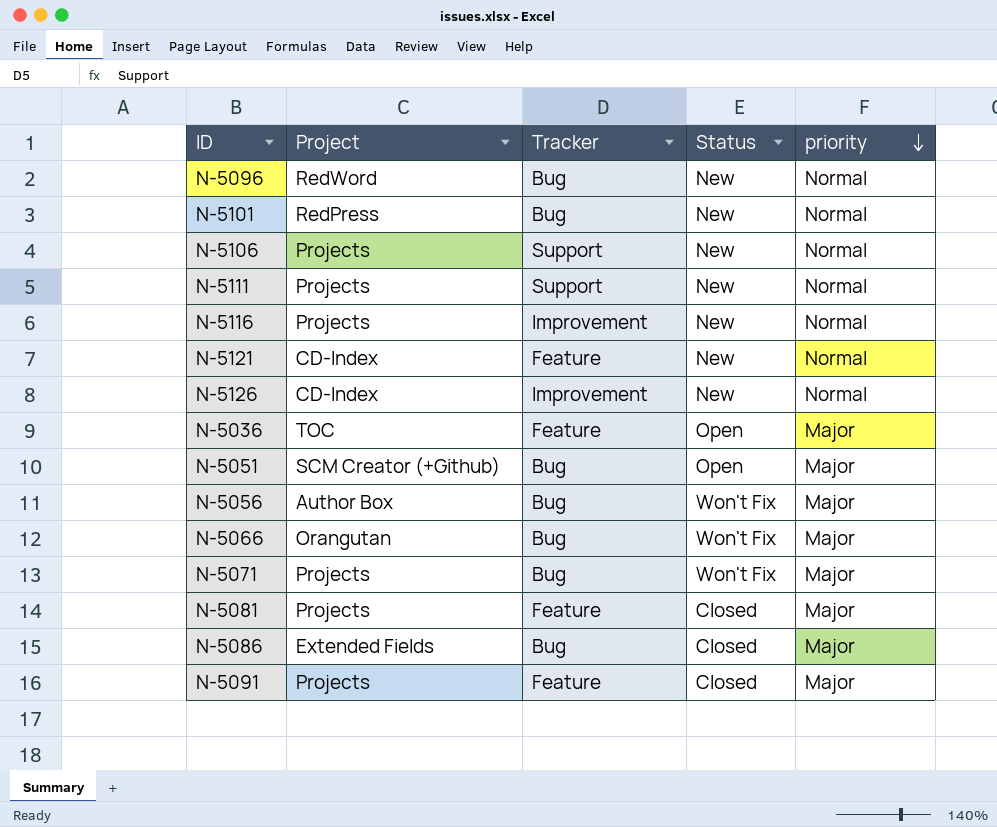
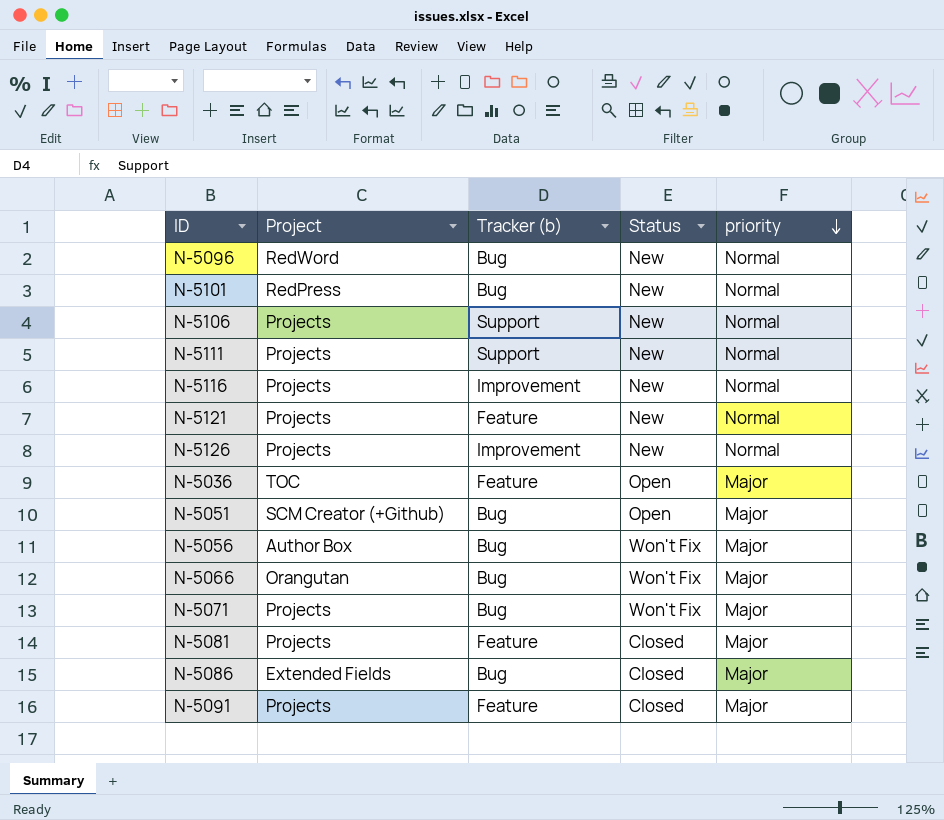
column name: Tracker -> Tracker (b)
N-5121 | Project: CD-Index -> Projects
N-5126 | Project: CD-Index -> Projects

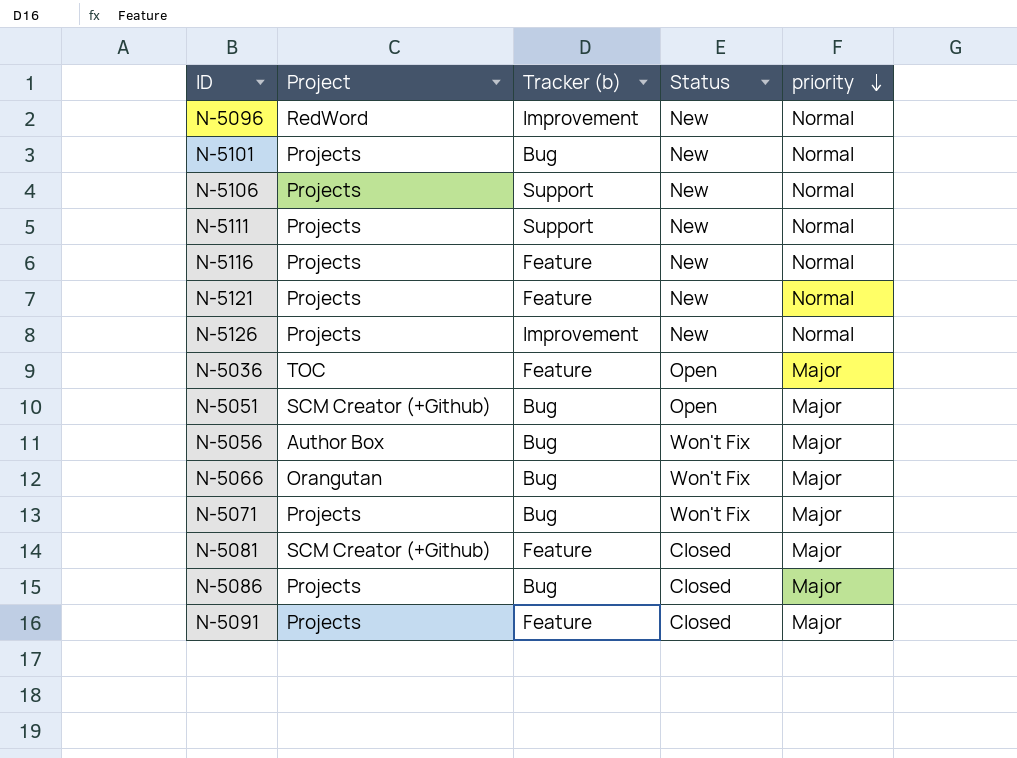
N-5096 | Tracker (b): Bug -> Improvement
N-5101 | Project: RedPress -> Projects
N-5116 | Tracker (b): Improvement -> Feature
N-5081 | Project: Projects -> SCM Creator (+Github)
N-5086 | Project: Extended Fields -> Projects

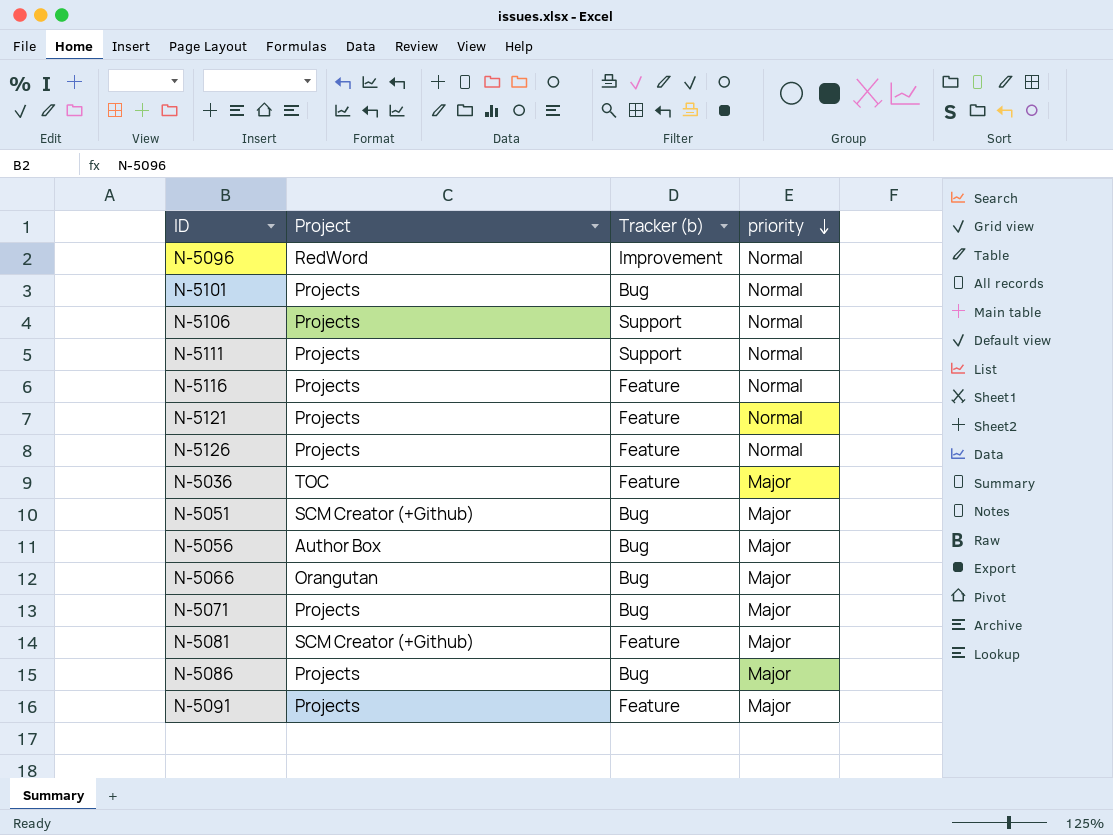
column Status | position: 4 -> none
N-5126 | Tracker (b): Improvement -> Feature

